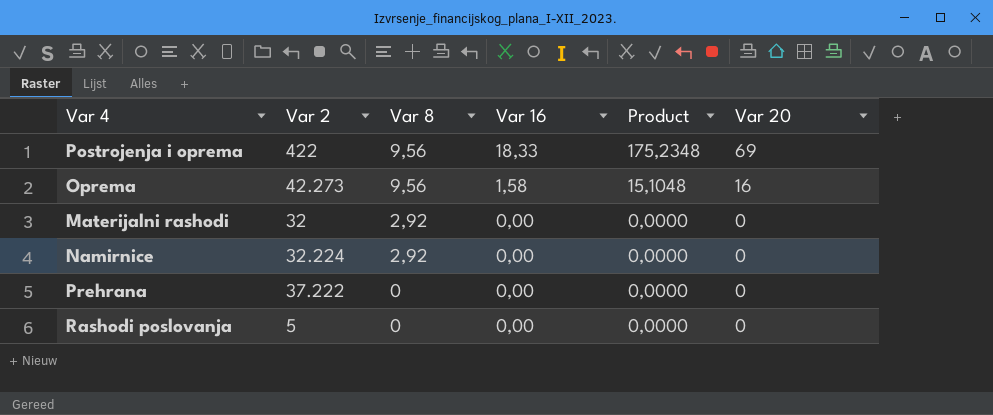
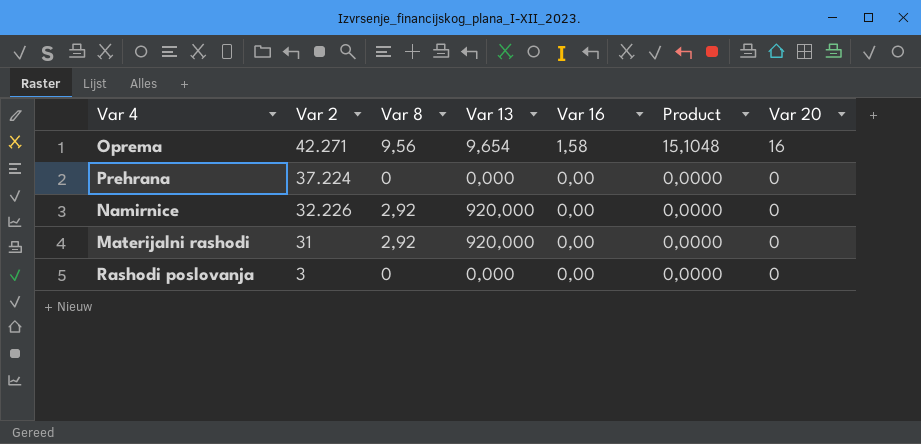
row order: Var 8 descending -> Var 2 descending
column Var 13 | position: none -> 4
row Postrojenja i oprema: 422 | 9,56 | 18,33 | 175,2348 | 69 -> none
Oprema | Var 2: 42.273 -> 42.271
Prehrana | Var 2: 37.222 -> 37.224
Namirnice | Var 2: 32.224 -> 32.226
Materijalni rashodi | Var 2: 32 -> 31
Rashodi poslovanja | Var 2: 5 -> 3

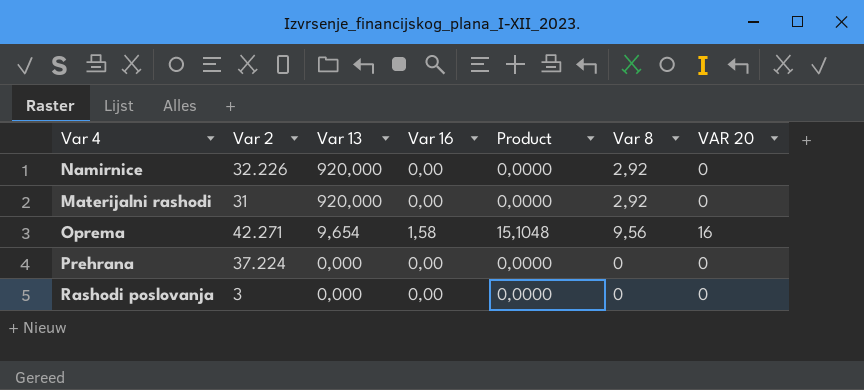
row order: Var 2 descending -> Var 13 descending
column Var 8 | position: 3 -> 6
column name: Var 20 -> VAR 20

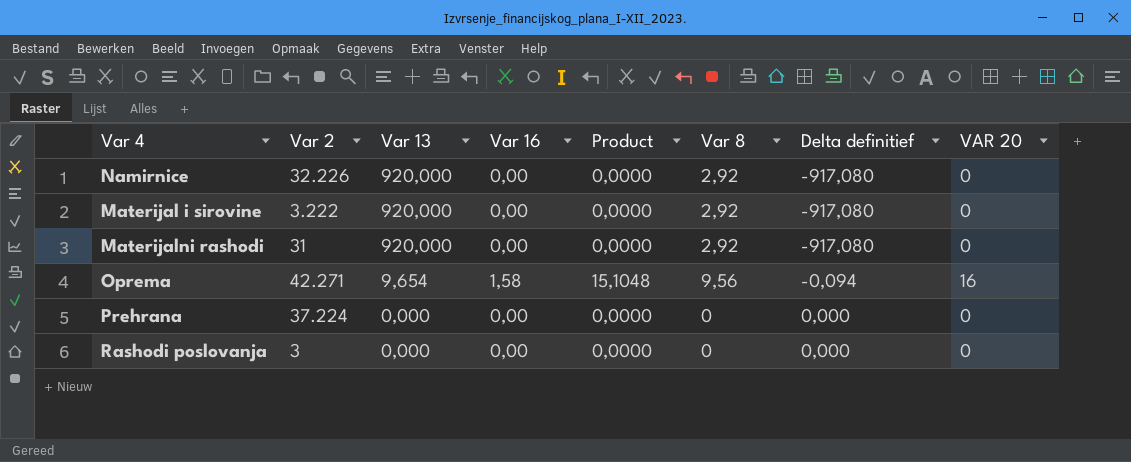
column Delta definitief | formula: none -> [Var 8] - [Var 13]
row Materijal i sirovine: none -> 3.222 | 920,000 | 0,00 | 0,0000 | 2,92 | -917,080 | 0

